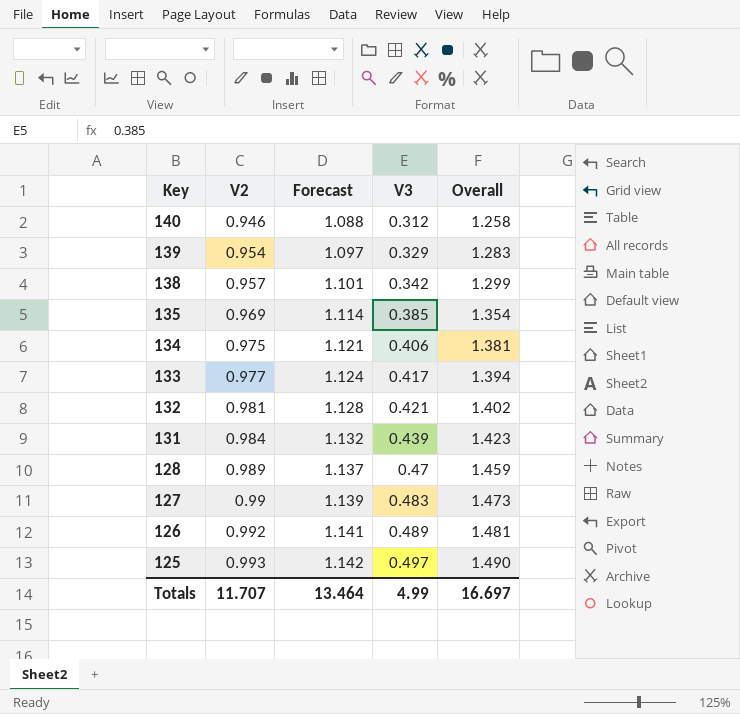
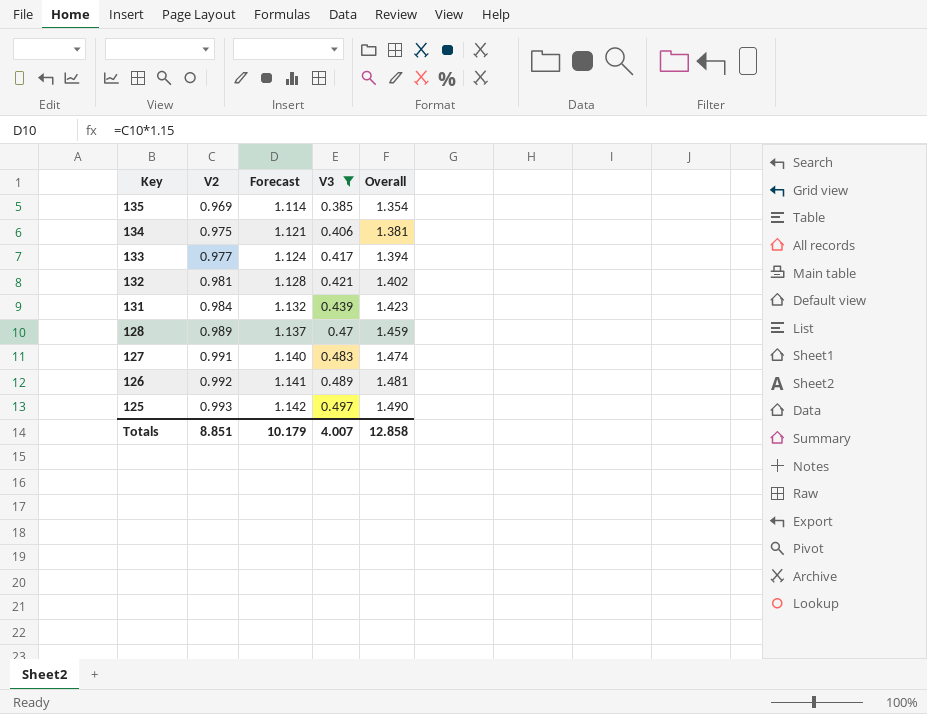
filter: none -> V3 >= 0.385
127 | V2: 0.99 -> 0.991
127 | Forecast: 1.139 -> 1.140
127 | Overall: 1.473 -> 1.474
Totals | V2: 11.707 -> 8.851
Totals | Forecast: 13.464 -> 10.179
Totals | V3: 4.99 -> 4.007
Totals | Overall: 16.697 -> 12.858

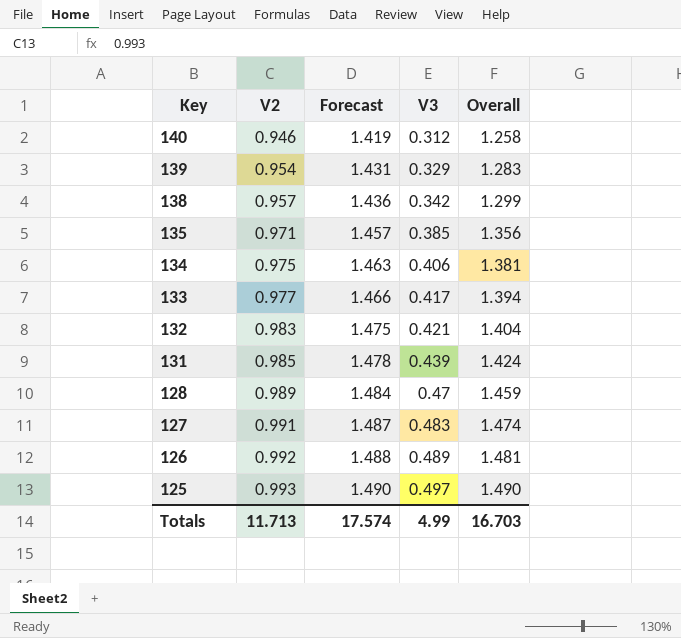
filter: V3 >= 0.385 -> none
column Forecast | formula: [V2] * 1.15 -> [V2] * 1.5
135 | V2: 0.969 -> 0.971
135 | Overall: 1.354 -> 1.356
132 | V2: 0.981 -> 0.983
132 | Overall: 1.402 -> 1.404
131 | V2: 0.984 -> 0.985
131 | Overall: 1.423 -> 1.424
Totals | V2: 8.851 -> 11.713
Totals | Forecast: 10.179 -> 17.574
Totals | V3: 4.007 -> 4.99
Totals | Overall: 12.858 -> 16.703

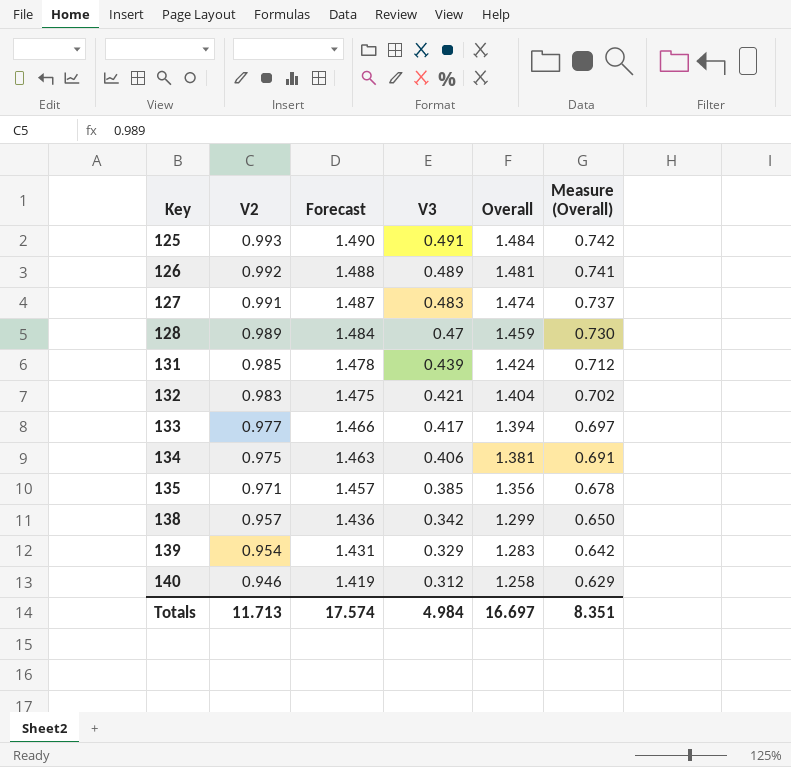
row order: Key descending -> Key ascending
column Measure (Overall) | formula: none -> [Overall] * 0.5
125 | V3: 0.497 -> 0.491
125 | Overall: 1.490 -> 1.484
Totals | V3: 4.99 -> 4.984
Totals | Overall: 16.703 -> 16.697

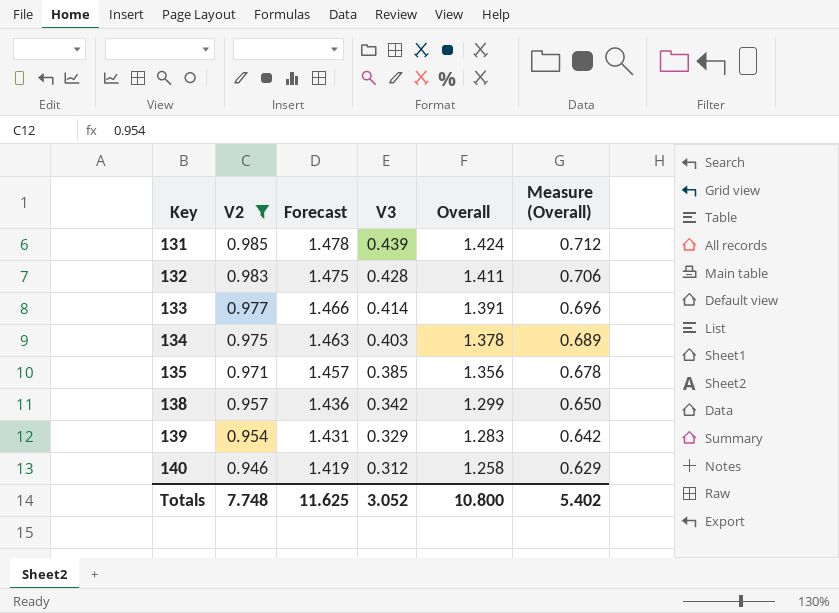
filter: none -> V2 <= 0.985
132 | V3: 0.421 -> 0.428
132 | Overall: 1.404 -> 1.411
132 | Measure (Overall): 0.702 -> 0.706
133 | V3: 0.417 -> 0.414
133 | Overall: 1.394 -> 1.391
133 | Measure (Overall): 0.697 -> 0.696
134 | V3: 0.406 -> 0.403
134 | Overall: 1.381 -> 1.378
134 | Measure (Overall): 0.691 -> 0.689
Totals | V2: 11.713 -> 7.748
Totals | Forecast: 17.574 -> 11.625
Totals | V3: 4.984 -> 3.052
Totals | Overall: 16.697 -> 10.800
Totals | Measure (Overall): 8.351 -> 5.402

